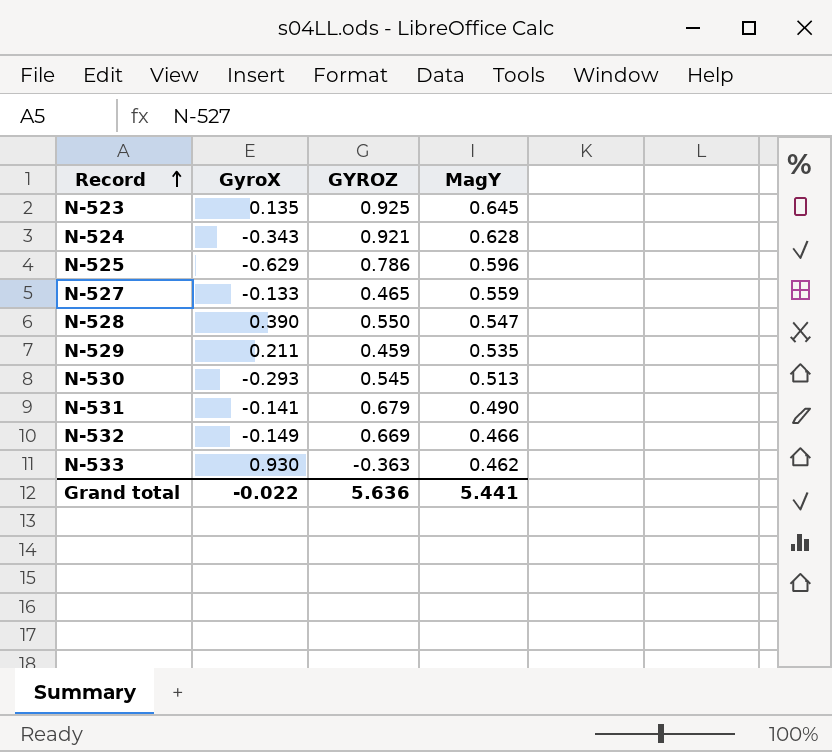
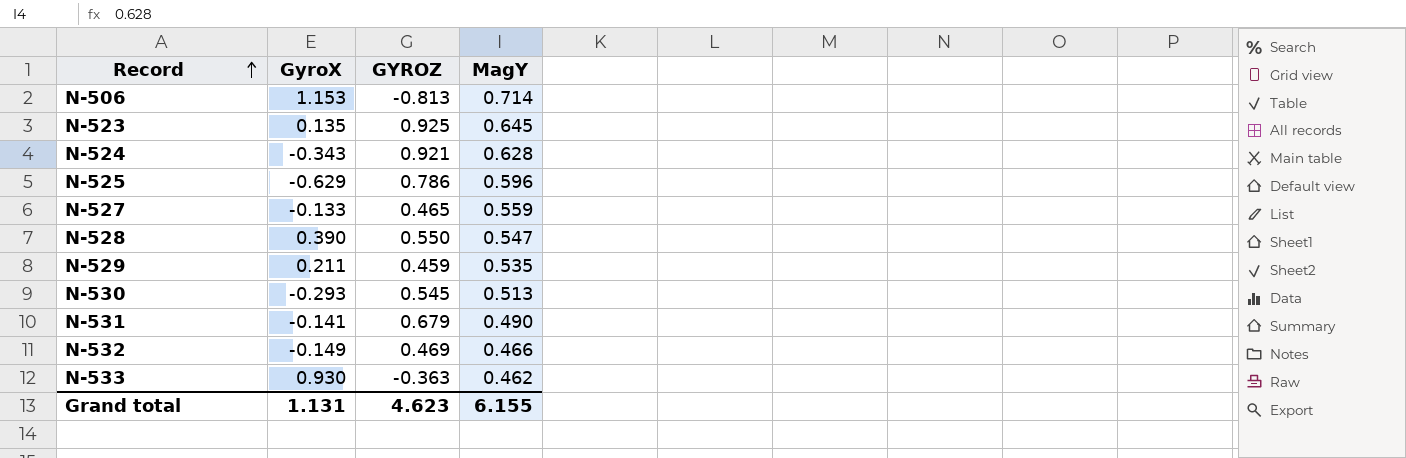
row N-506: none -> 1.153 | -0.813 | 0.714
N-532 | GYROZ: 0.669 -> 0.469
Grand total | GyroX: -0.022 -> 1.131
Grand total | GYROZ: 5.636 -> 4.623
Grand total | MagY: 5.441 -> 6.155

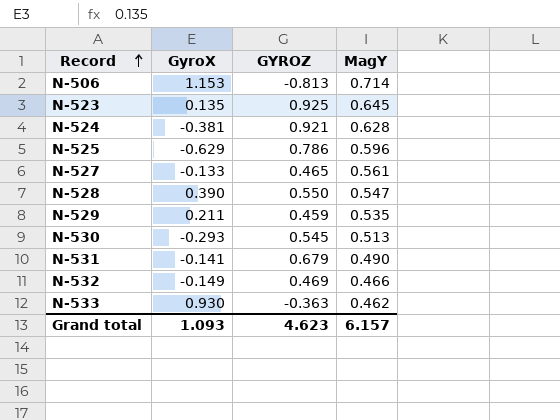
N-524 | GyroX: -0.343 -> -0.381
N-527 | MagY: 0.559 -> 0.561
Grand total | GyroX: 1.131 -> 1.093
Grand total | MagY: 6.155 -> 6.157

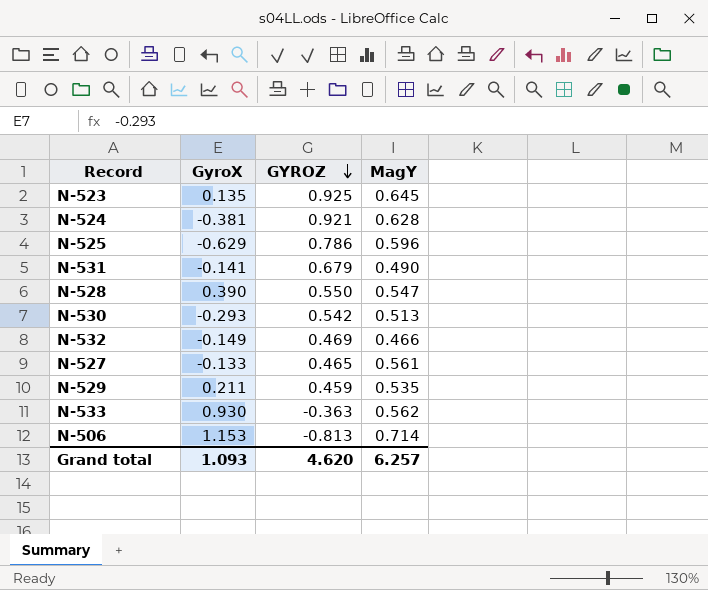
row order: Record ascending -> GYROZ descending
N-530 | GYROZ: 0.545 -> 0.542
N-533 | MagY: 0.462 -> 0.562
Grand total | GYROZ: 4.623 -> 4.620
Grand total | MagY: 6.157 -> 6.257

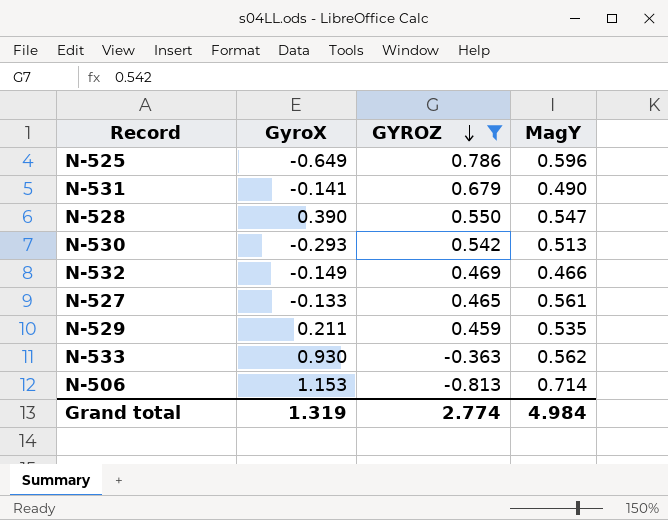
filter: none -> GYROZ <= 0.786
N-525 | GyroX: -0.629 -> -0.649
Grand total | GyroX: 1.093 -> 1.319
Grand total | GYROZ: 4.620 -> 2.774
Grand total | MagY: 6.257 -> 4.984

